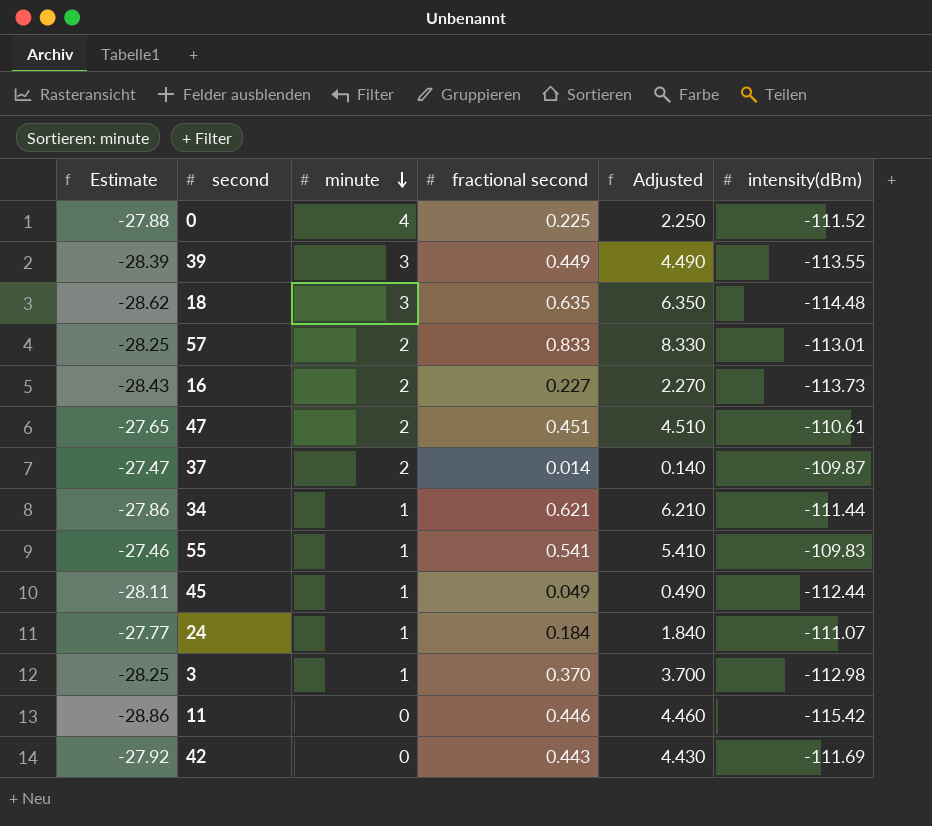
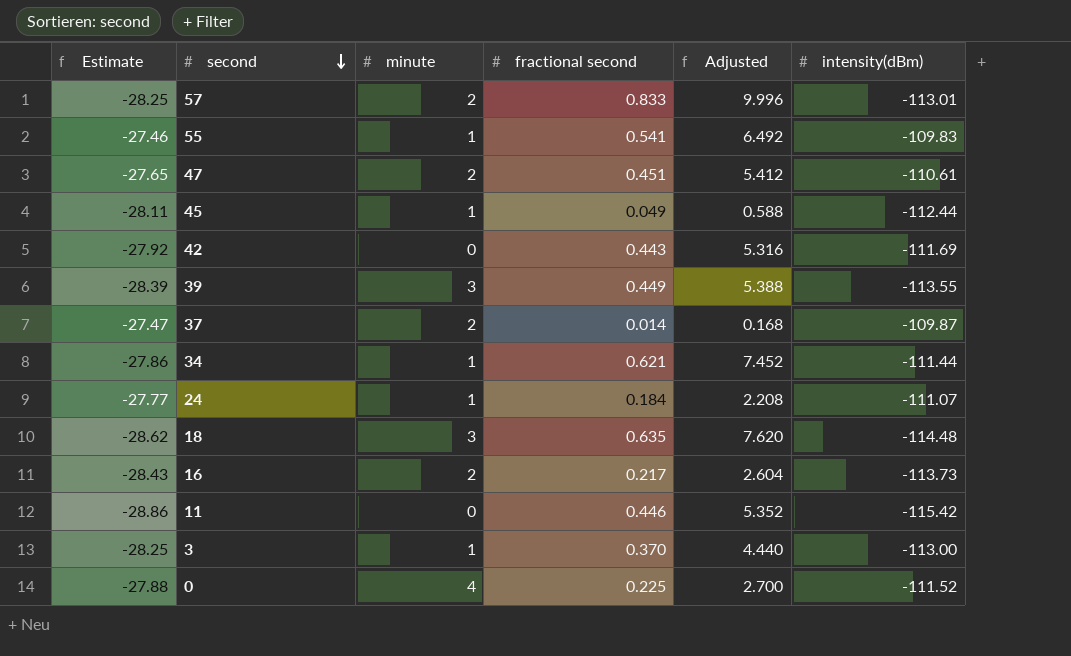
row order: minute descending -> second descending
column Adjusted | formula: [fractional second] * 10 -> [fractional second] * 12
16 | fractional second: 0.227 -> 0.217
3 | intensity(dBm): -112.98 -> -113.00

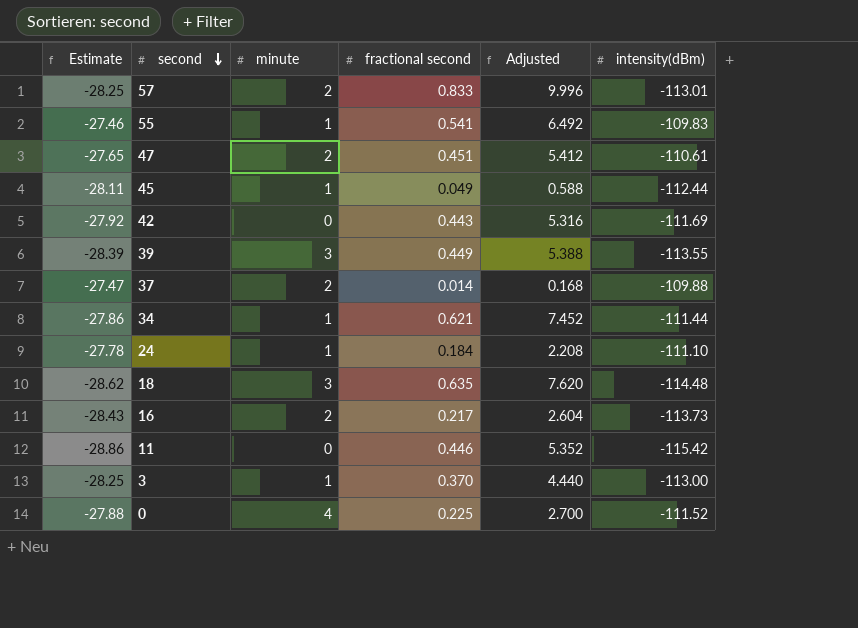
37 | intensity(dBm): -109.87 -> -109.88
24 | Estimate: -27.77 -> -27.78
24 | intensity(dBm): -111.07 -> -111.10

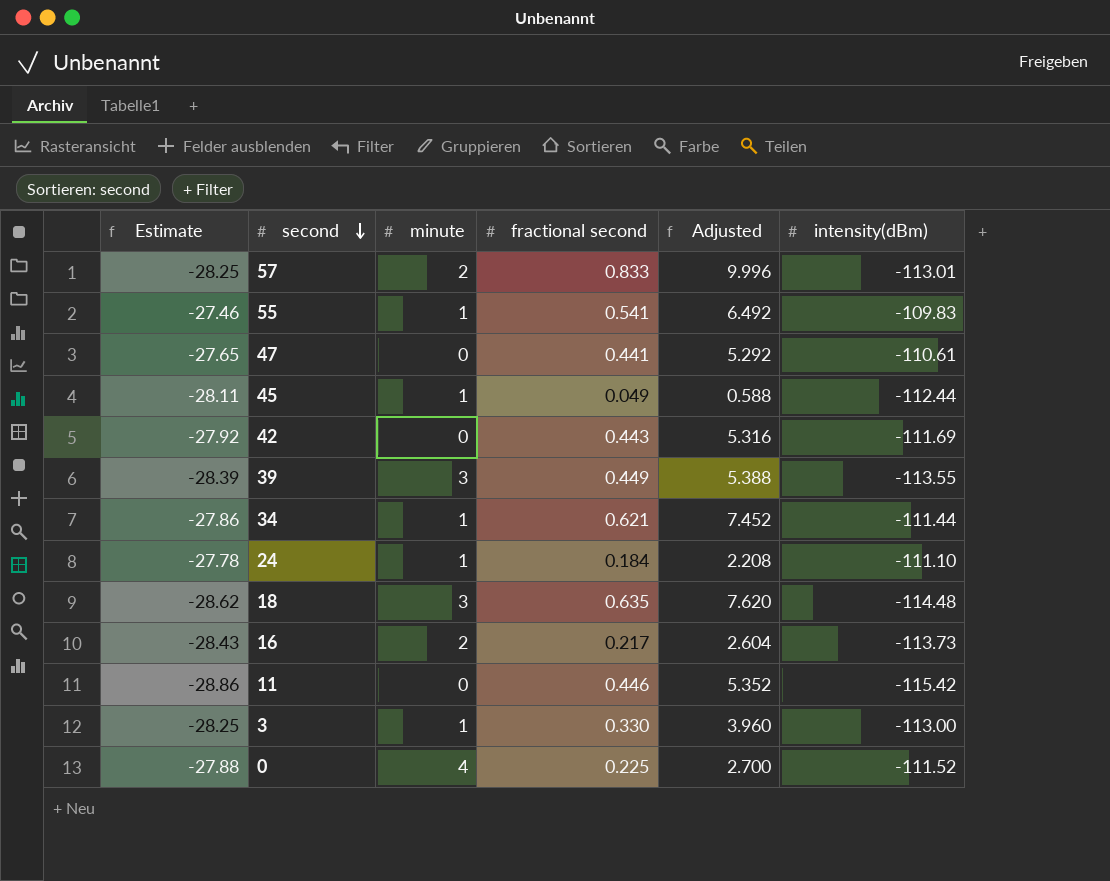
row 37: -27.47 | 2 | 0.014 | 0.168 | -109.88 -> none
47 | minute: 2 -> 0
47 | fractional second: 0.451 -> 0.441
47 | Adjusted: 5.412 -> 5.292
3 | fractional second: 0.370 -> 0.330
3 | Adjusted: 4.440 -> 3.960

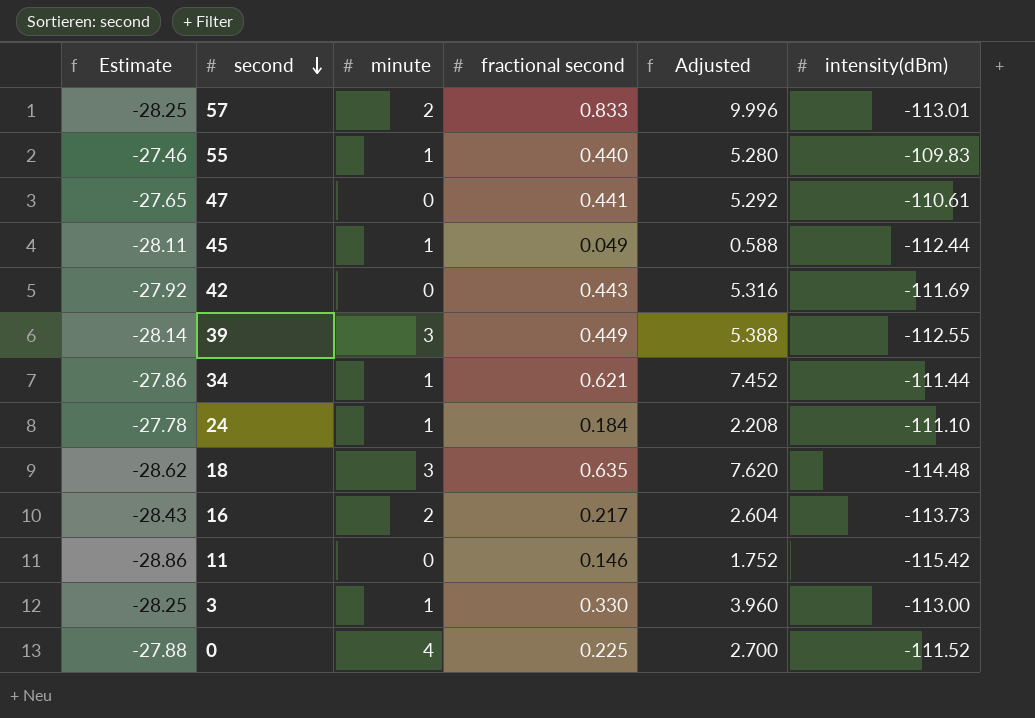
55 | fractional second: 0.541 -> 0.440
55 | Adjusted: 6.492 -> 5.280
39 | Estimate: -28.39 -> -28.14
39 | intensity(dBm): -113.55 -> -112.55
11 | fractional second: 0.446 -> 0.146
11 | Adjusted: 5.352 -> 1.752

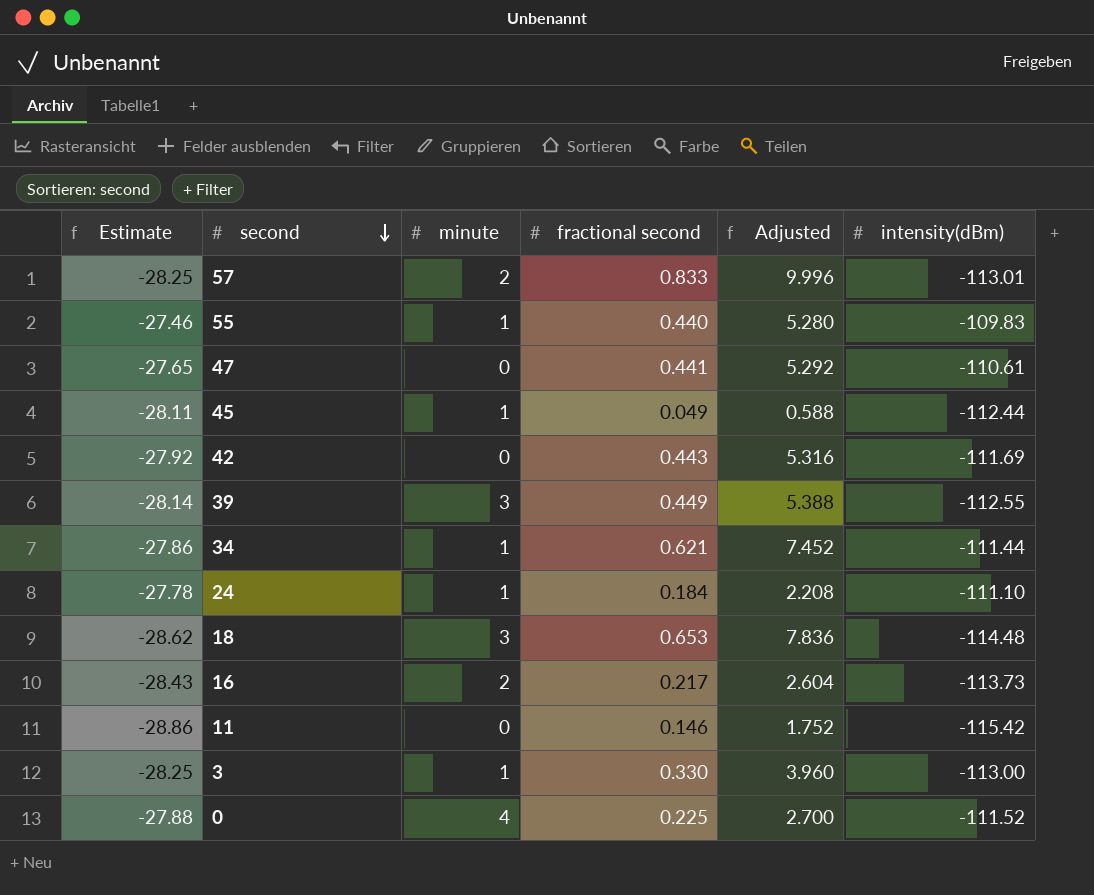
18 | fractional second: 0.635 -> 0.653
18 | Adjusted: 7.620 -> 7.836

